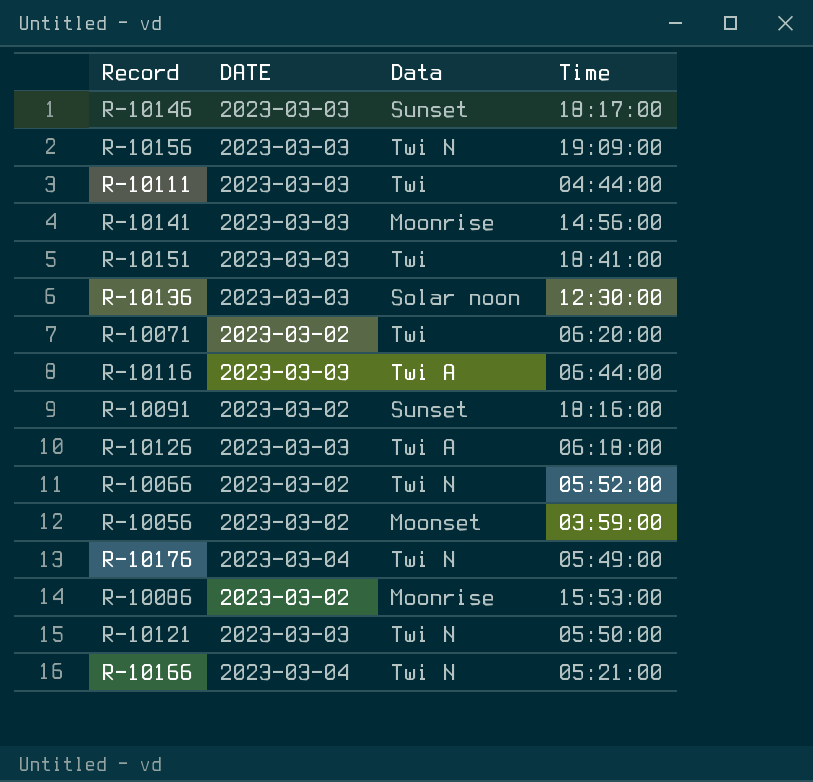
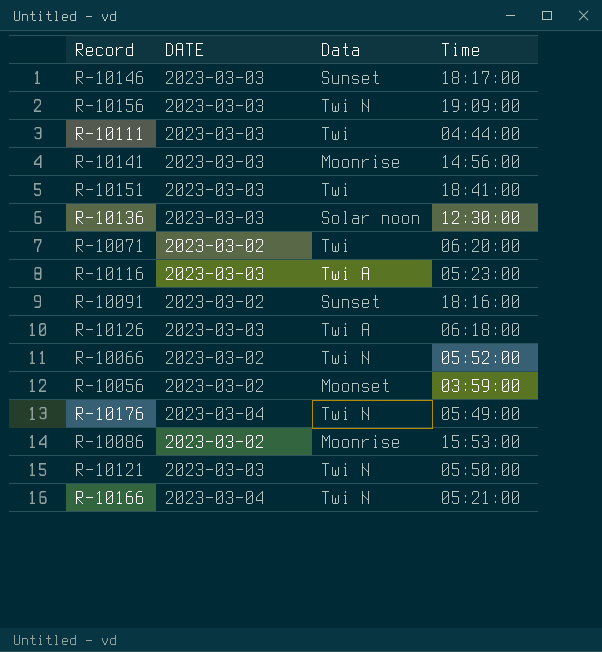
R-10116 | Time: 06:44:00 -> 05:23:00

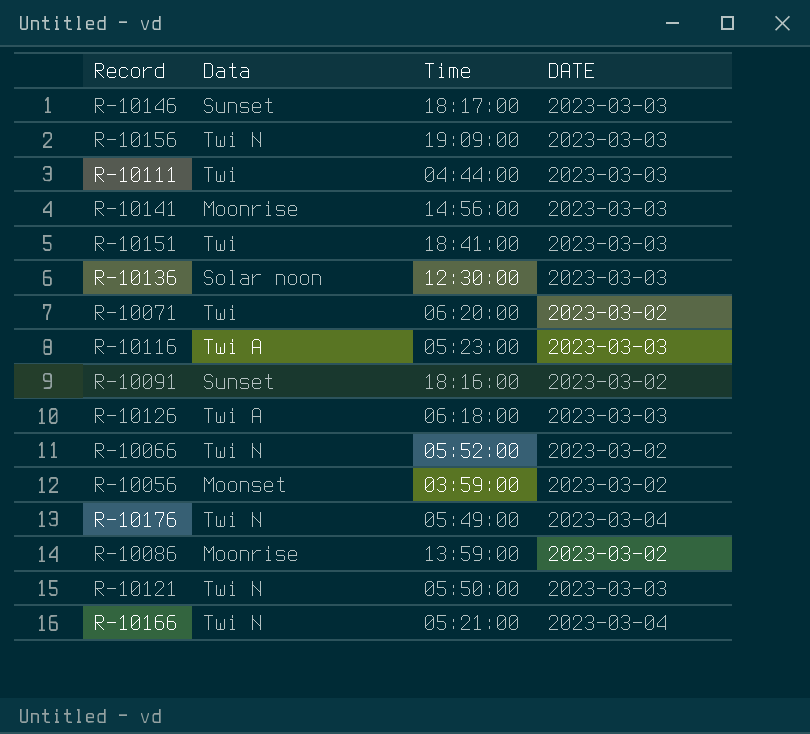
column DATE | position: 2 -> 4
R-10086 | Time: 15:53:00 -> 13:59:00

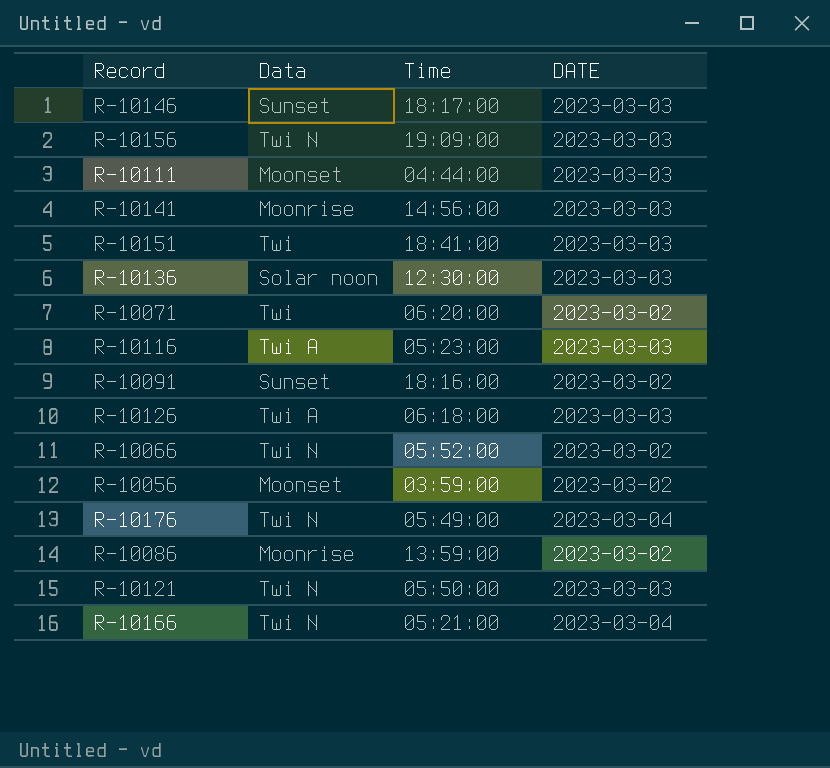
R-10111 | Data: Twi -> Moonset

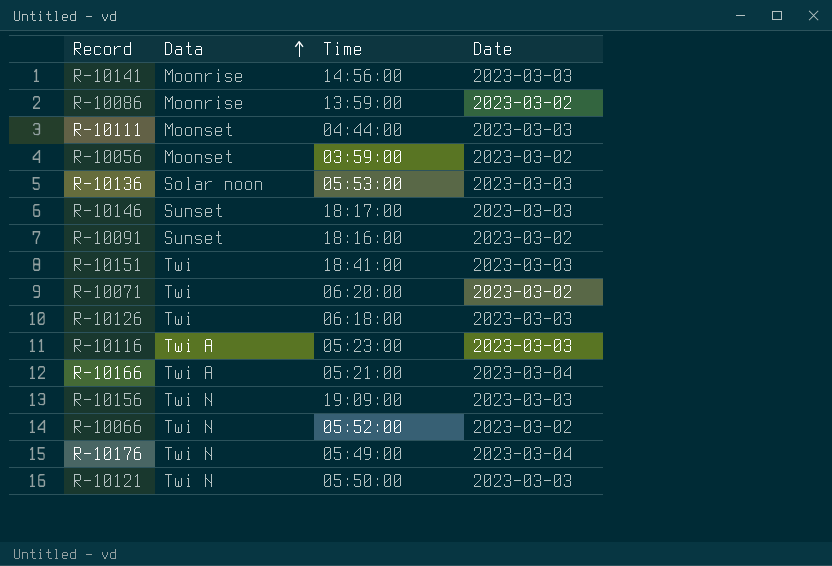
row order: none -> Data ascending
column name: DATE -> Date
R-10136 | Time: 12:30:00 -> 05:53:00
R-10126 | Data: Twi A -> Twi
R-10166 | Data: Twi N -> Twi A

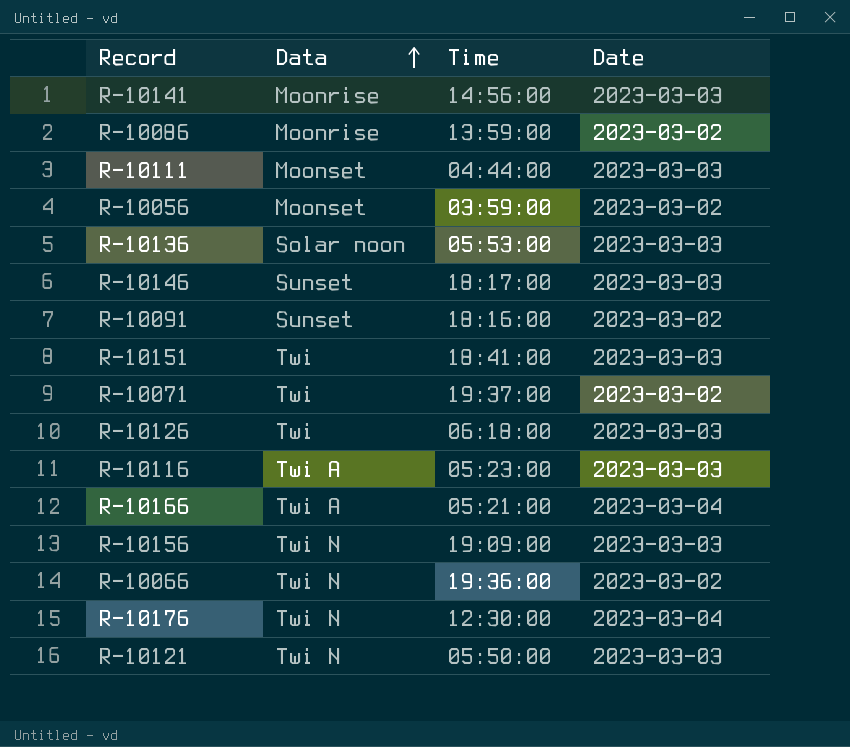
R-10071 | Time: 06:20:00 -> 19:37:00
R-10066 | Time: 05:52:00 -> 19:36:00
R-10176 | Time: 05:49:00 -> 12:30:00

